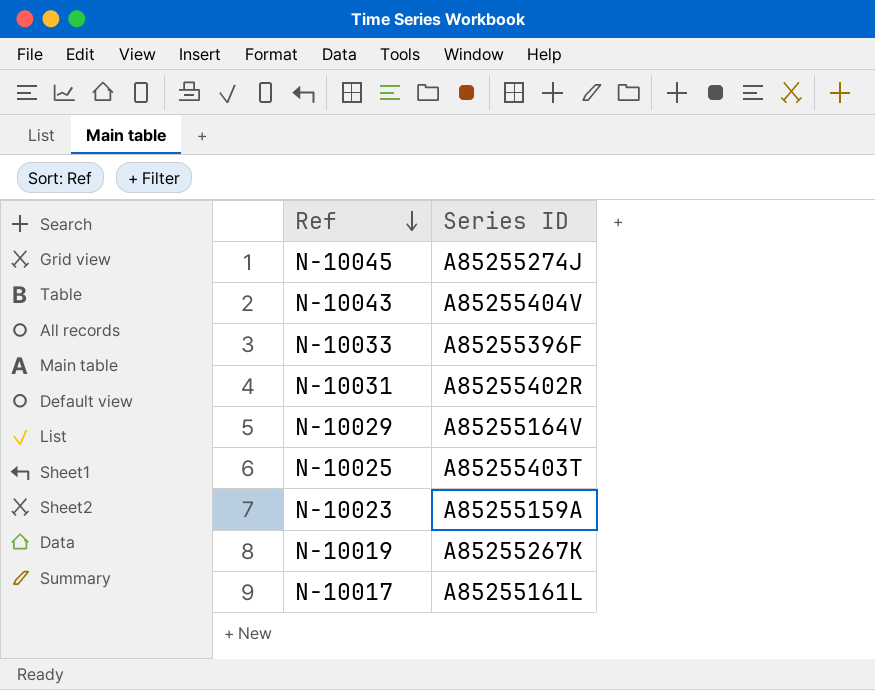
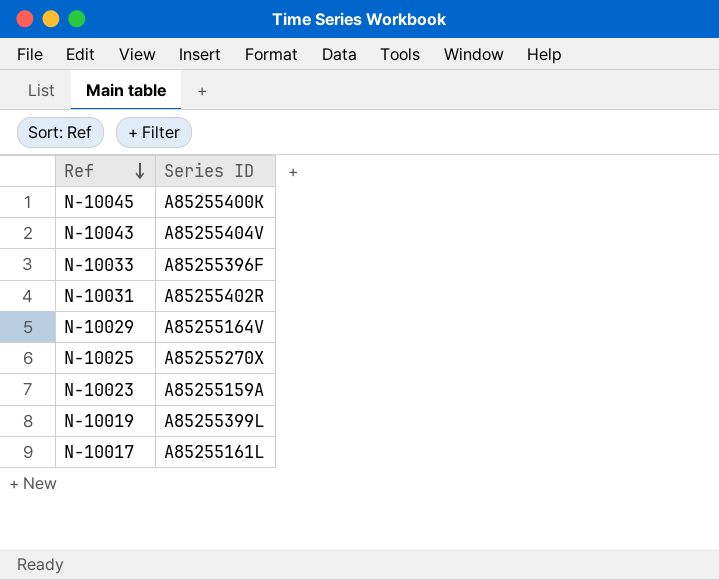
N-10045 | Series ID: A85255274J -> A85255400K
N-10025 | Series ID: A85255403T -> A85255270X
N-10019 | Series ID: A85255267K -> A85255399L

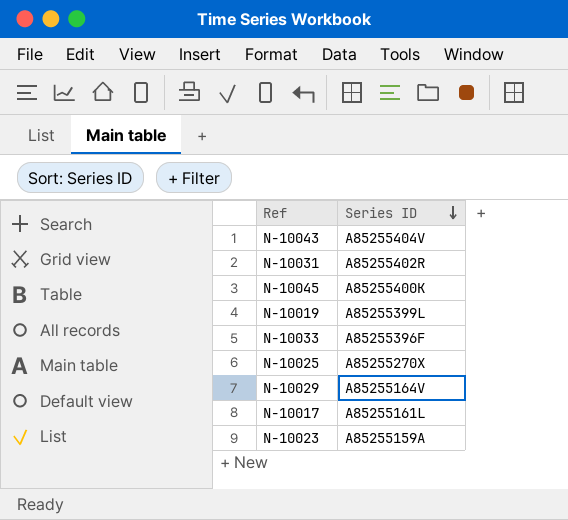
row order: Ref descending -> Series ID descending

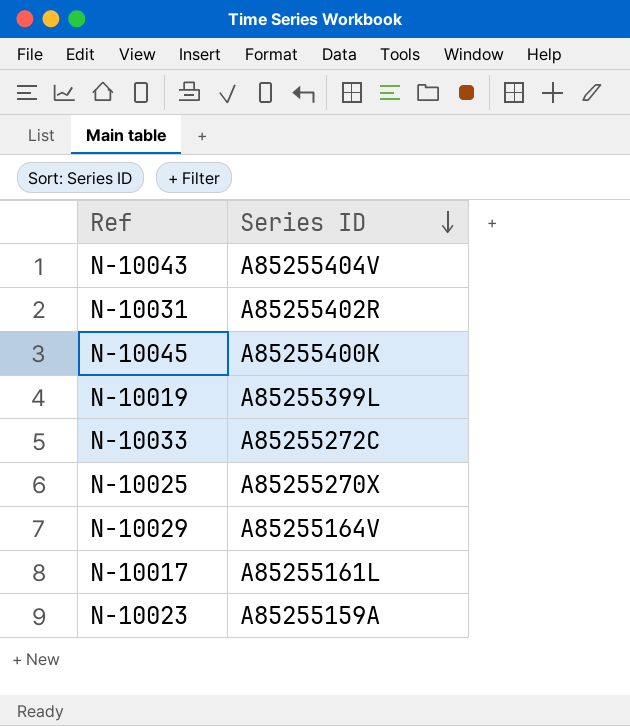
N-10033 | Series ID: A85255396F -> A85255272C

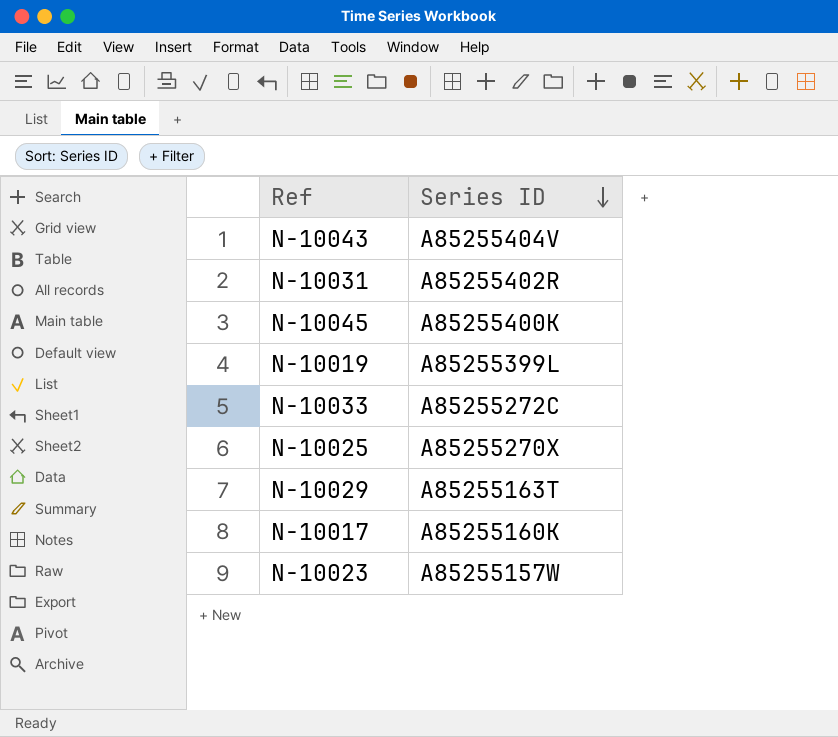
N-10029 | Series ID: A85255164V -> A85255163T
N-10017 | Series ID: A85255161L -> A85255160K
N-10023 | Series ID: A85255159A -> A85255157W

